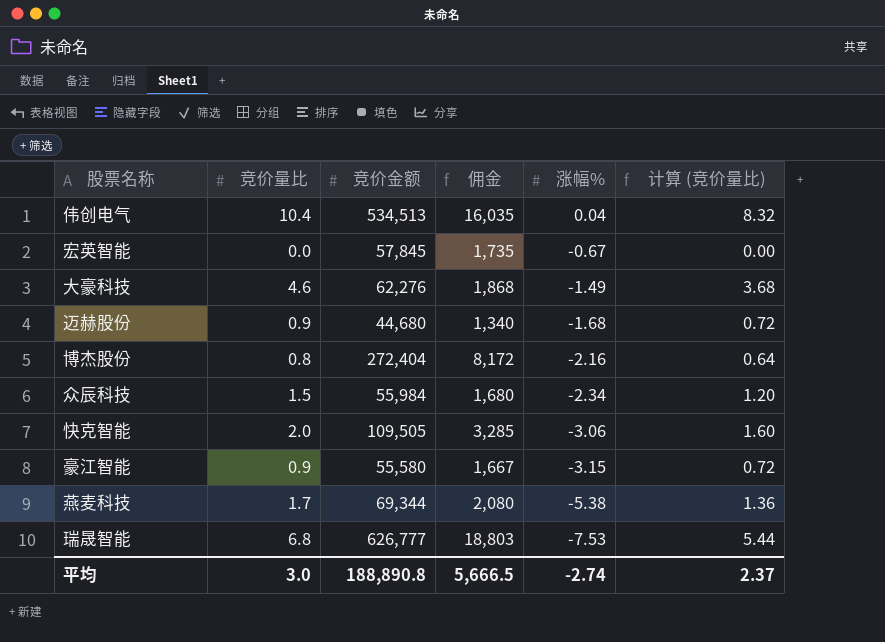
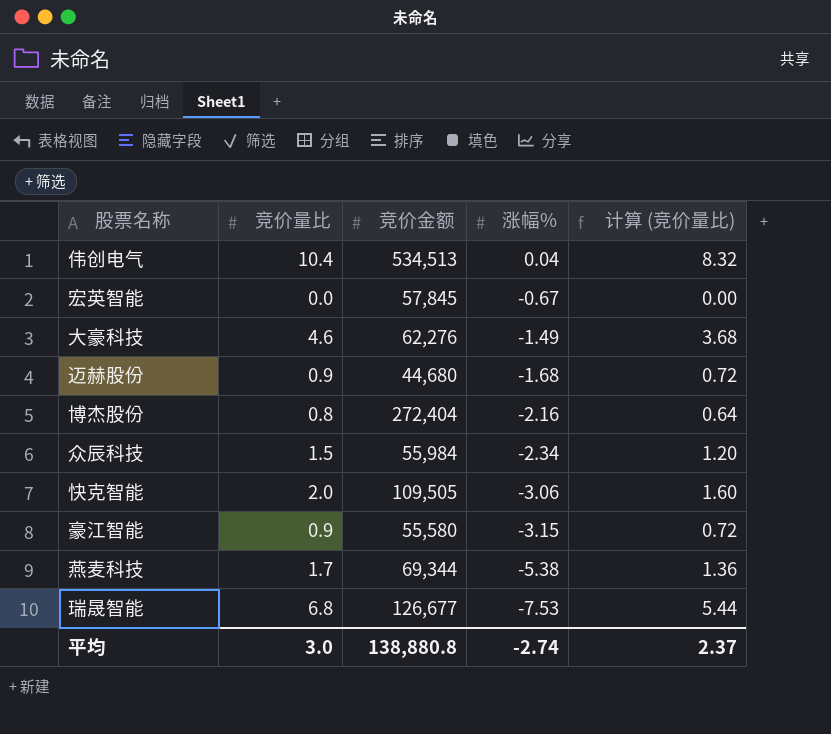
column 佣金 | formula: [竞价金额] * 0.03 -> none
瑞晟智能 | 竞价金额: 626,777 -> 126,677
平均 | 竞价金额: 188,890.8 -> 138,880.8

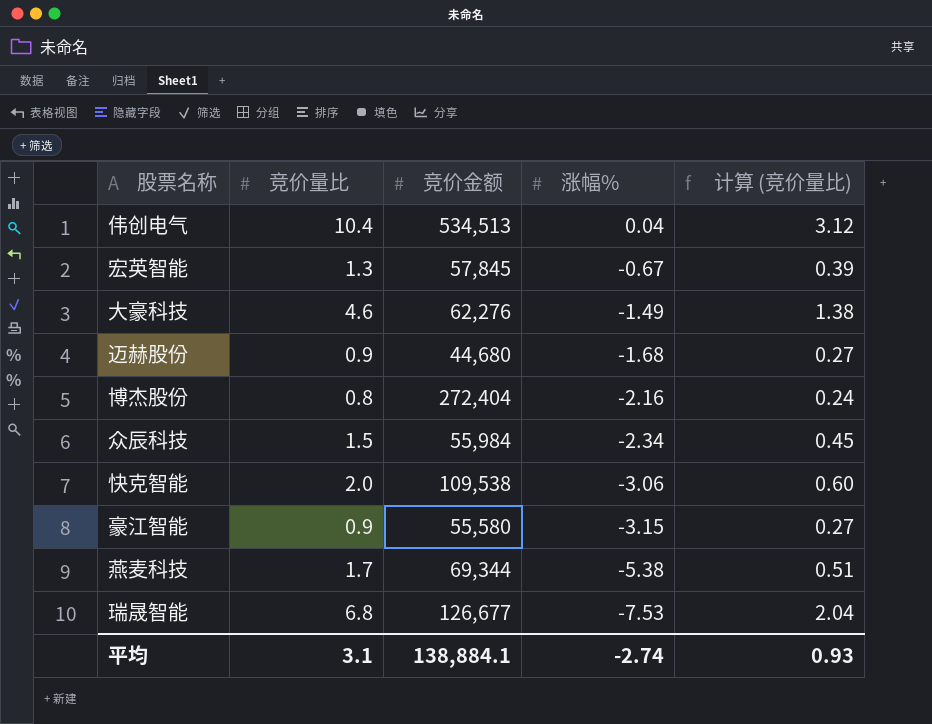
column 计算 (竞价量比) | formula: [竞价量比] * 0.8 -> [竞价量比] * 0.3
宏英智能 | 竞价量比: 0.0 -> 1.3
快克智能 | 竞价金额: 109,505 -> 109,538
平均 | 竞价量比: 3.0 -> 3.1
平均 | 竞价金额: 138,880.8 -> 138,884.1
平均 | 计算 (竞价量比): 2.37 -> 0.93

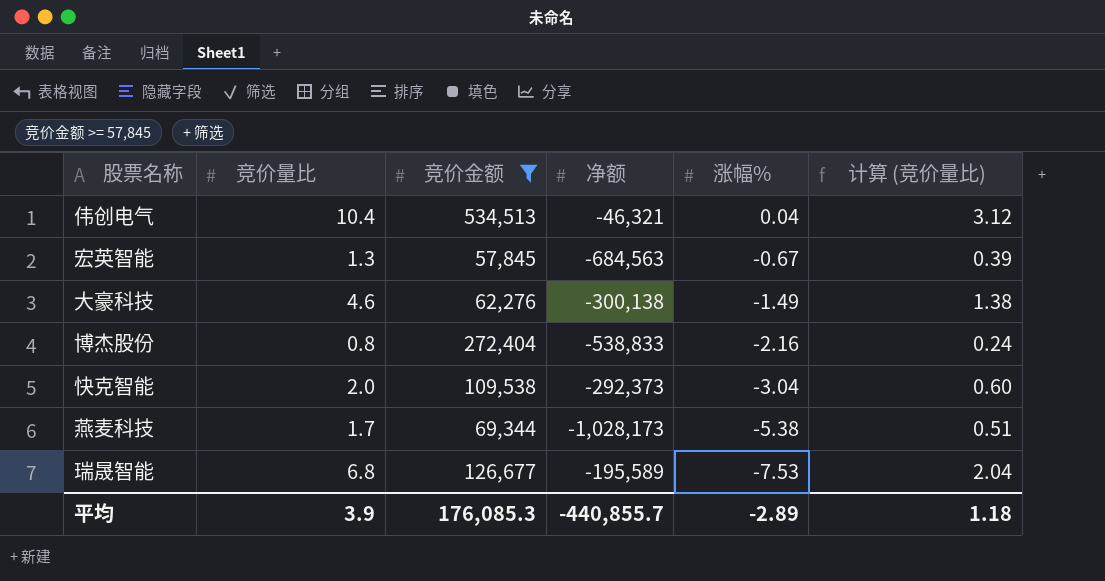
filter: none -> 竞价金额 >= 57,845
column 净额 | position: none -> 4
快克智能 | 涨幅%: -3.06 -> -3.04
平均 | 竞价量比: 3.1 -> 3.9
平均 | 竞价金额: 138,884.1 -> 176,085.3
平均 | 涨幅%: -2.74 -> -2.89
平均 | 计算 (竞价量比): 0.93 -> 1.18

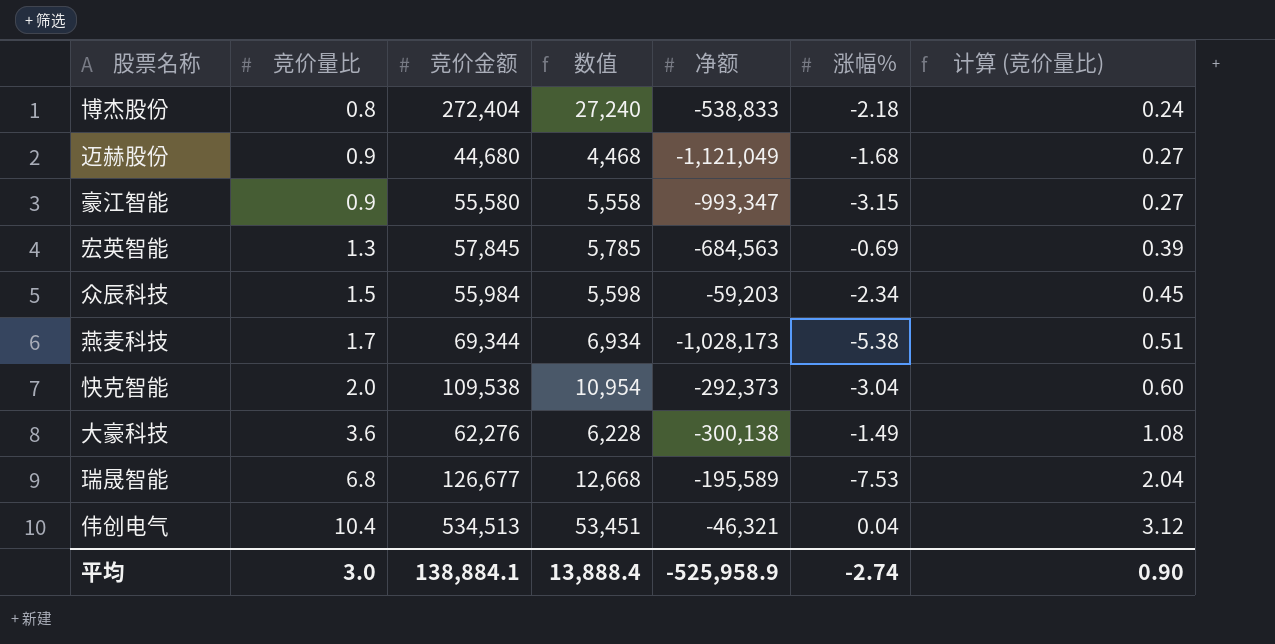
filter: 竞价金额 >= 57,845 -> none
row order: 涨幅% descending -> 竞价量比 ascending
column 数值 | formula: none -> [竞价金额] * 0.1
博杰股份 | 涨幅%: -2.16 -> -2.18
宏英智能 | 涨幅%: -0.67 -> -0.69
大豪科技 | 竞价量比: 4.6 -> 3.6
大豪科技 | 计算 (竞价量比): 1.38 -> 1.08
平均 | 竞价量比: 3.9 -> 3.0
平均 | 竞价金额: 176,085.3 -> 138,884.1
平均 | 净额: -440,855.7 -> -525,958.9
平均 | 涨幅%: -2.89 -> -2.74
平均 | 计算 (竞价量比): 1.18 -> 0.90

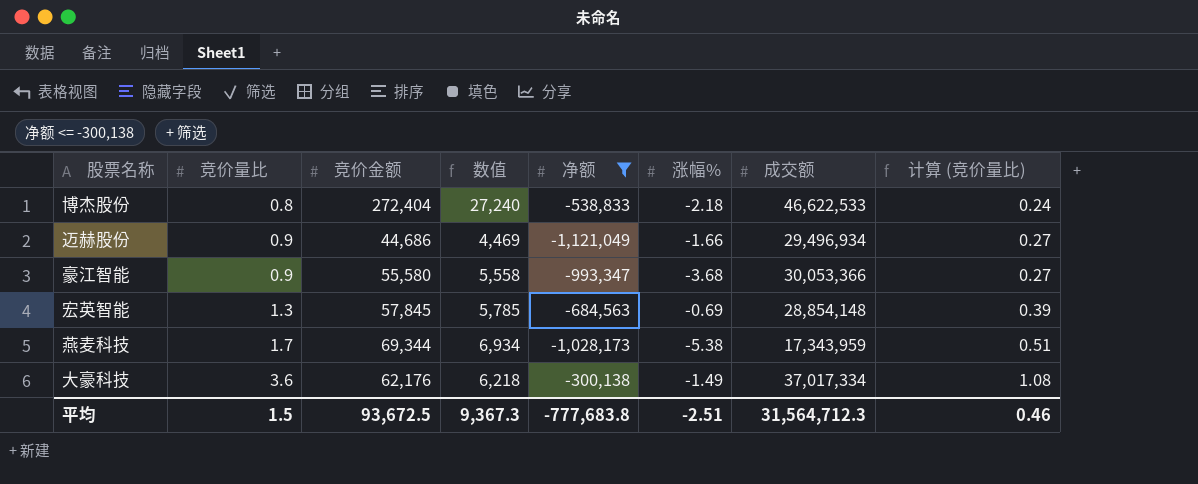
filter: none -> 净额 <= -300,138
column 成交额 | position: none -> 7
迈赫股份 | 竞价金额: 44,680 -> 44,686
迈赫股份 | 数值: 4,468 -> 4,469
迈赫股份 | 涨幅%: -1.68 -> -1.66
豪江智能 | 涨幅%: -3.15 -> -3.68
大豪科技 | 竞价金额: 62,276 -> 62,176
大豪科技 | 数值: 6,228 -> 6,218
平均 | 竞价量比: 3.0 -> 1.5
平均 | 竞价金额: 138,884.1 -> 93,672.5
平均 | 数值: 13,888.4 -> 9,367.3
平均 | 净额: -525,958.9 -> -777,683.8
平均 | 涨幅%: -2.74 -> -2.51
平均 | 计算 (竞价量比): 0.90 -> 0.46

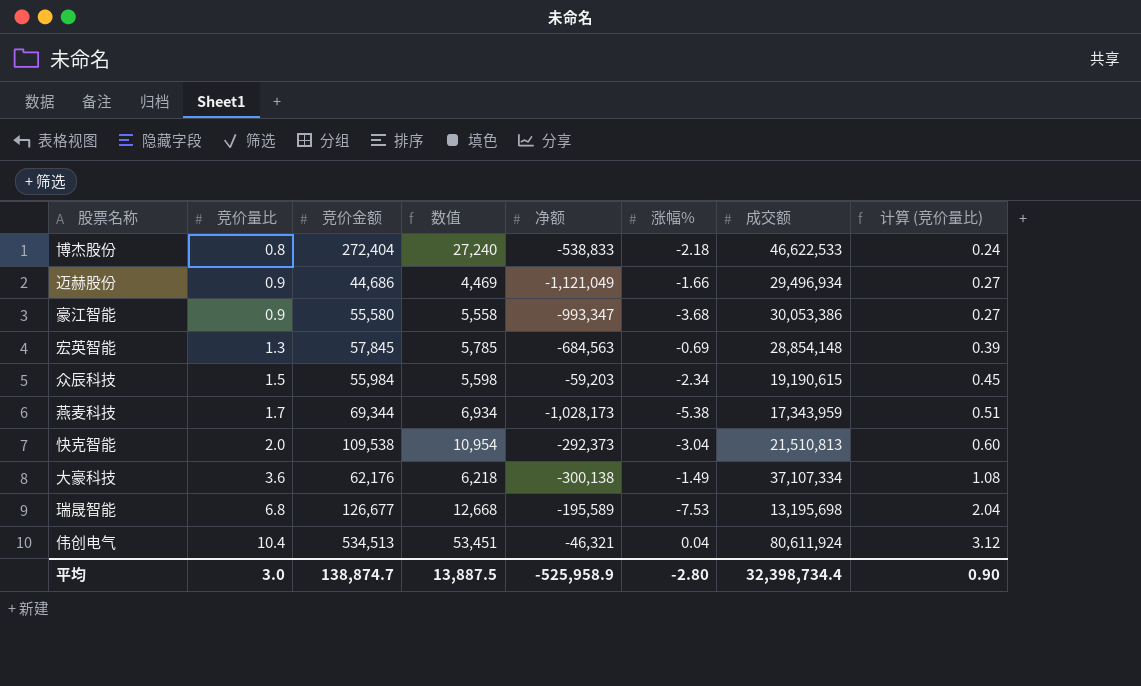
filter: 净额 <= -300,138 -> none
豪江智能 | 成交额: 30,053,366 -> 30,053,386
大豪科技 | 成交额: 37,017,334 -> 37,107,334
平均 | 竞价量比: 1.5 -> 3.0
平均 | 竞价金额: 93,672.5 -> 138,874.7
平均 | 数值: 9,367.3 -> 13,887.5
平均 | 净额: -777,683.8 -> -525,958.9
平均 | 涨幅%: -2.51 -> -2.80
平均 | 成交额: 31,564,712.3 -> 32,398,734.4
平均 | 计算 (竞价量比): 0.46 -> 0.90

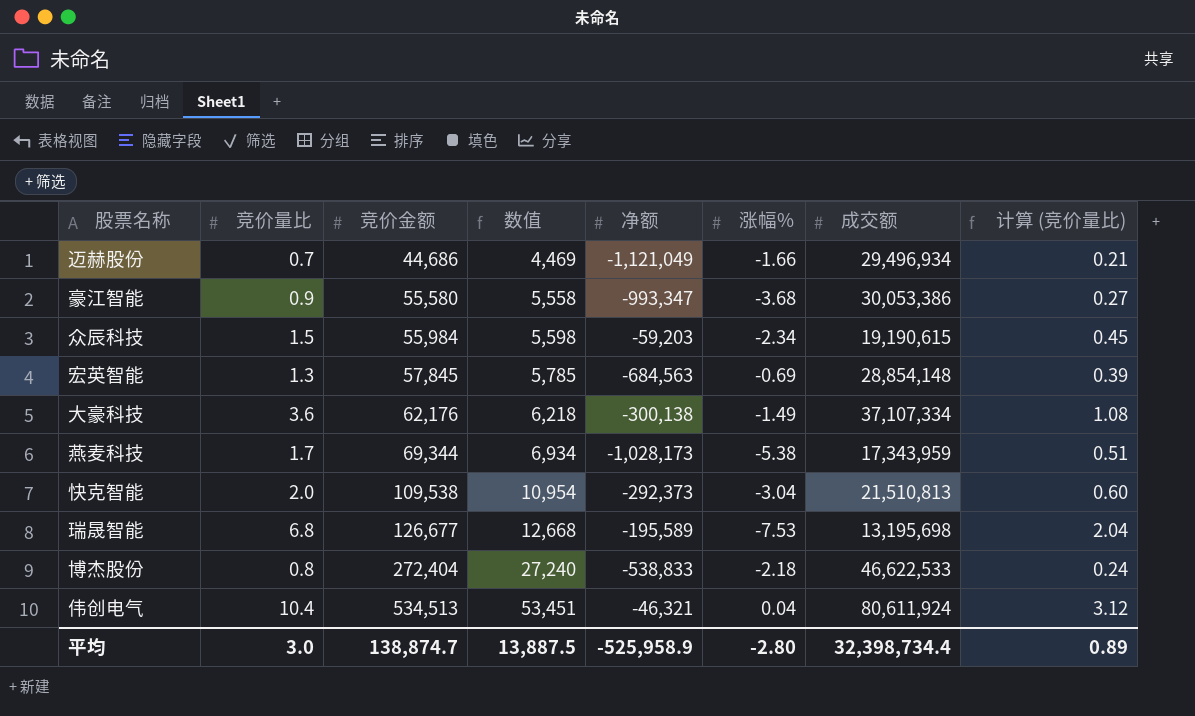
row order: 竞价量比 ascending -> 竞价金额 ascending
迈赫股份 | 竞价量比: 0.9 -> 0.7
迈赫股份 | 计算 (竞价量比): 0.27 -> 0.21
平均 | 计算 (竞价量比): 0.90 -> 0.89

